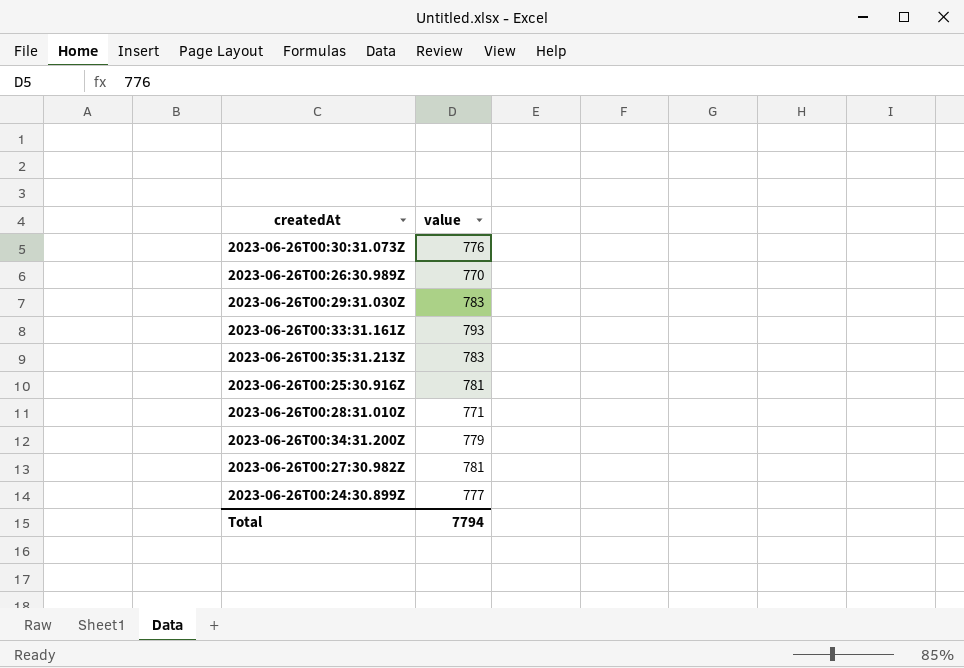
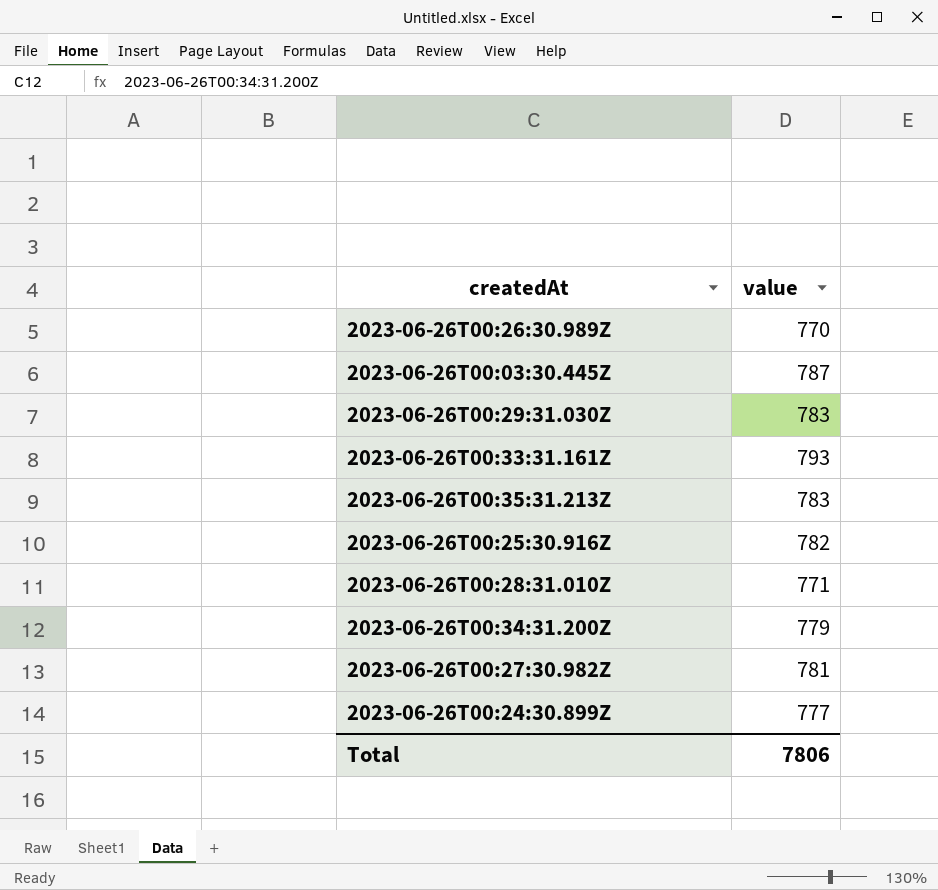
row 2023-06-26T00:30:31.073Z: 776 -> none
row 2023-06-26T00:03:30.445Z: none -> 787
2023-06-26T00:25:30.916Z | value: 781 -> 782
Total | value: 7794 -> 7806

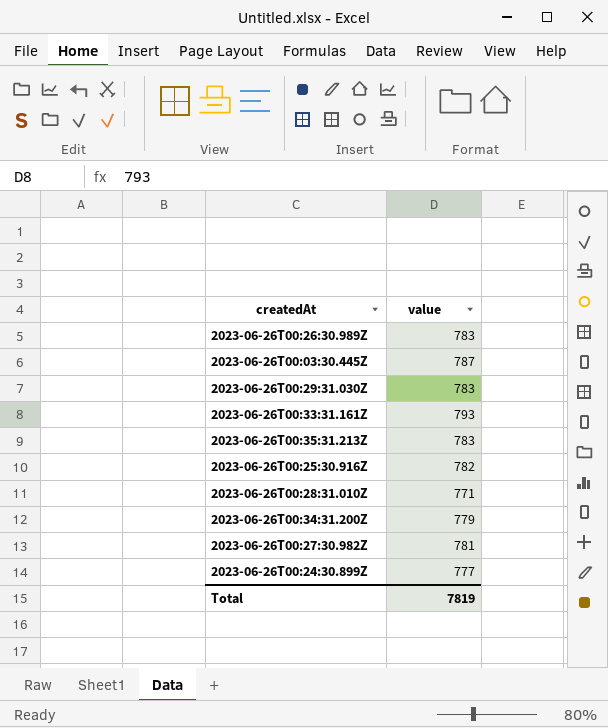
2023-06-26T00:26:30.989Z | value: 770 -> 783
Total | value: 7806 -> 7819

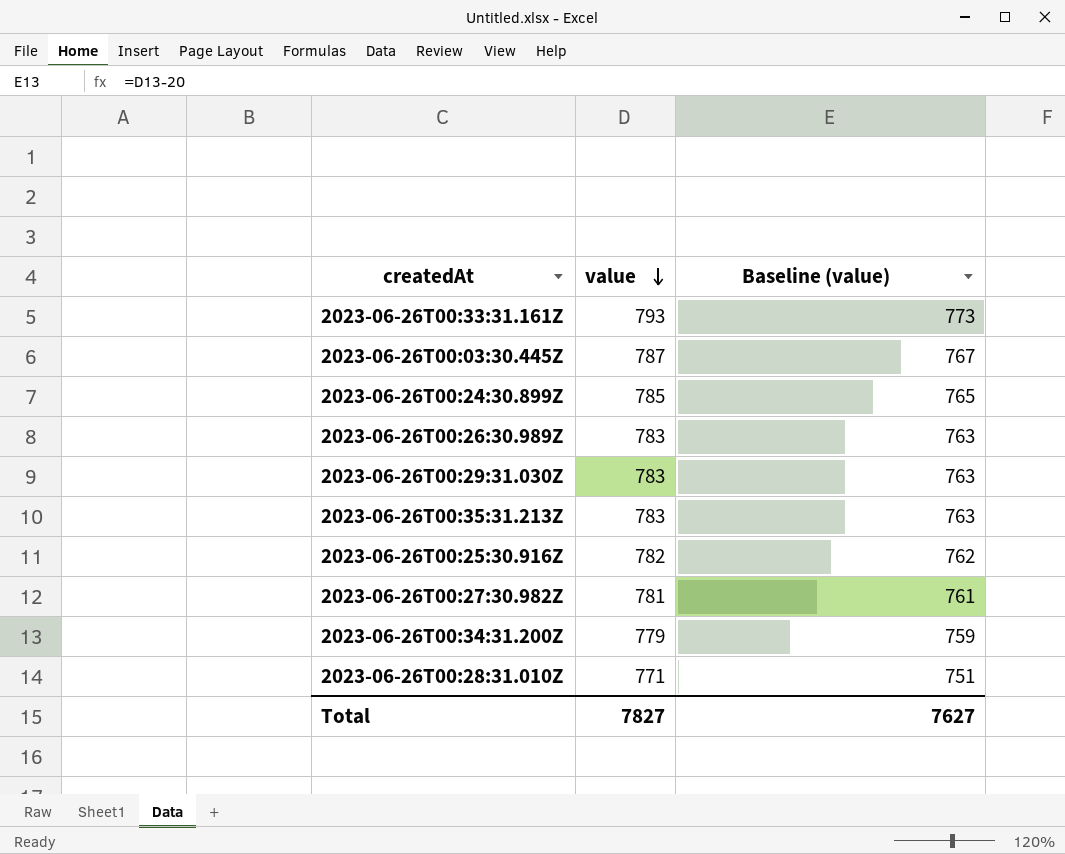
row order: none -> value descending
column Baseline (value) | formula: none -> [value] - 20
2023-06-26T00:24:30.899Z | value: 777 -> 785
Total | value: 7819 -> 7827

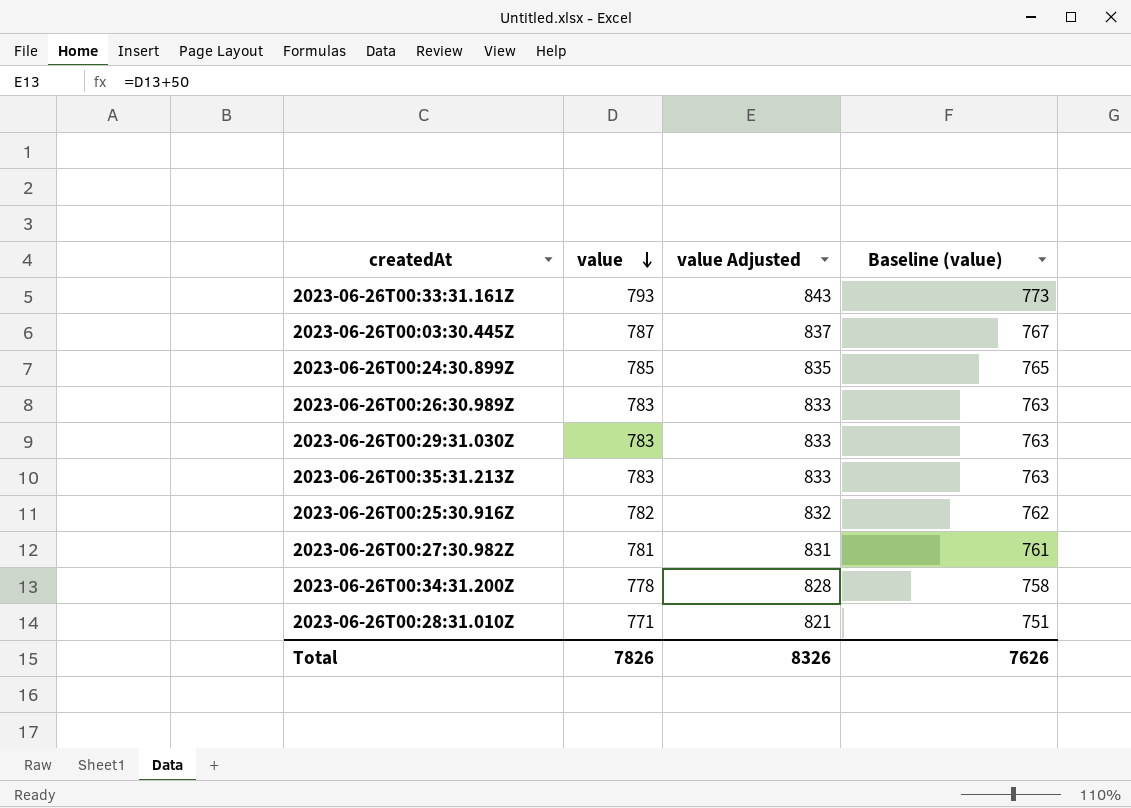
column value Adjusted | formula: none -> [value] + 50
2023-06-26T00:34:31.200Z | value: 779 -> 778
2023-06-26T00:34:31.200Z | Baseline (value): 759 -> 758
Total | value: 7827 -> 7826
Total | Baseline (value): 7627 -> 7626

